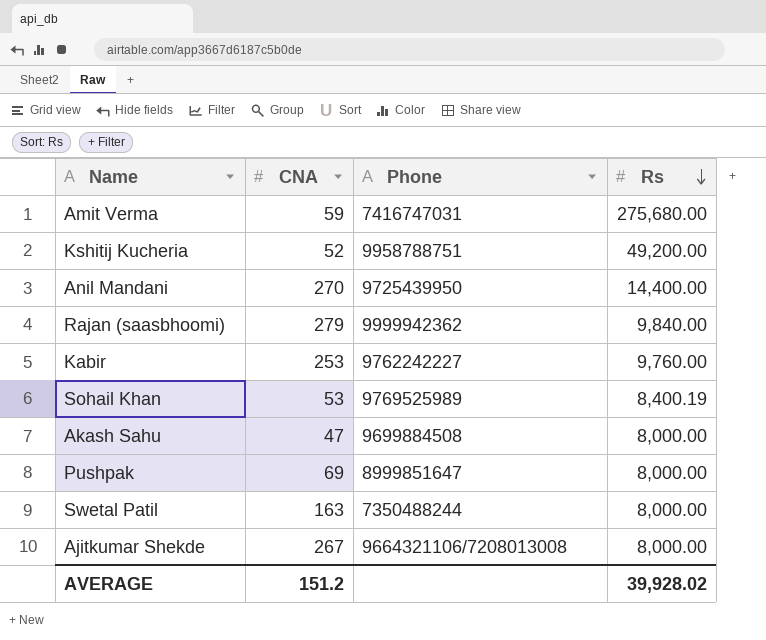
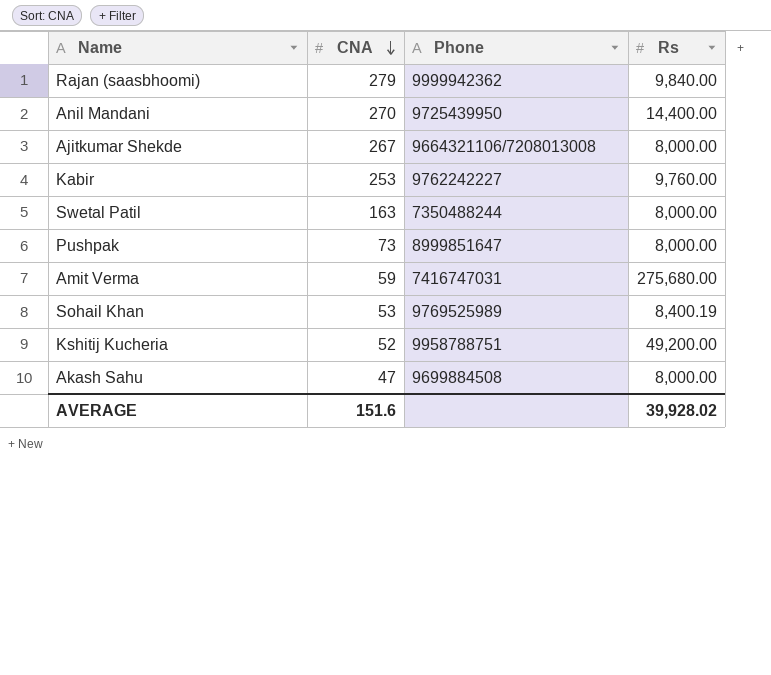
row order: Rs descending -> CNA descending
Pushpak | CNA: 69 -> 73
AVERAGE | CNA: 151.2 -> 151.6

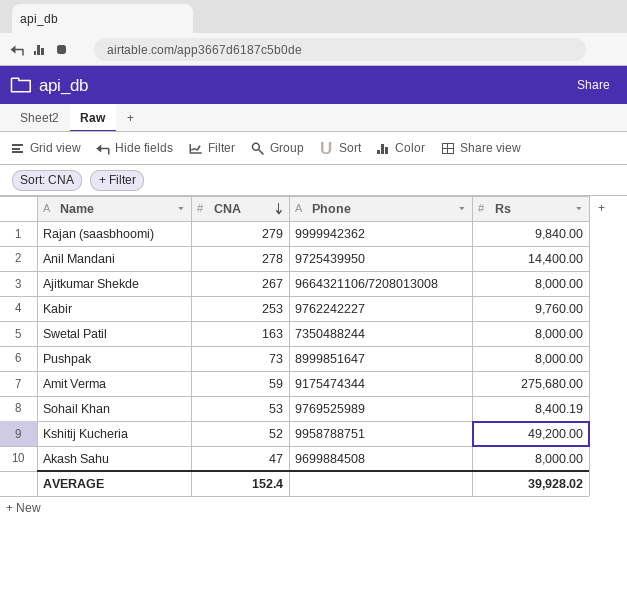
Anil Mandani | CNA: 270 -> 278
Amit Verma | Phone: 7416747031 -> 9175474344
AVERAGE | CNA: 151.6 -> 152.4

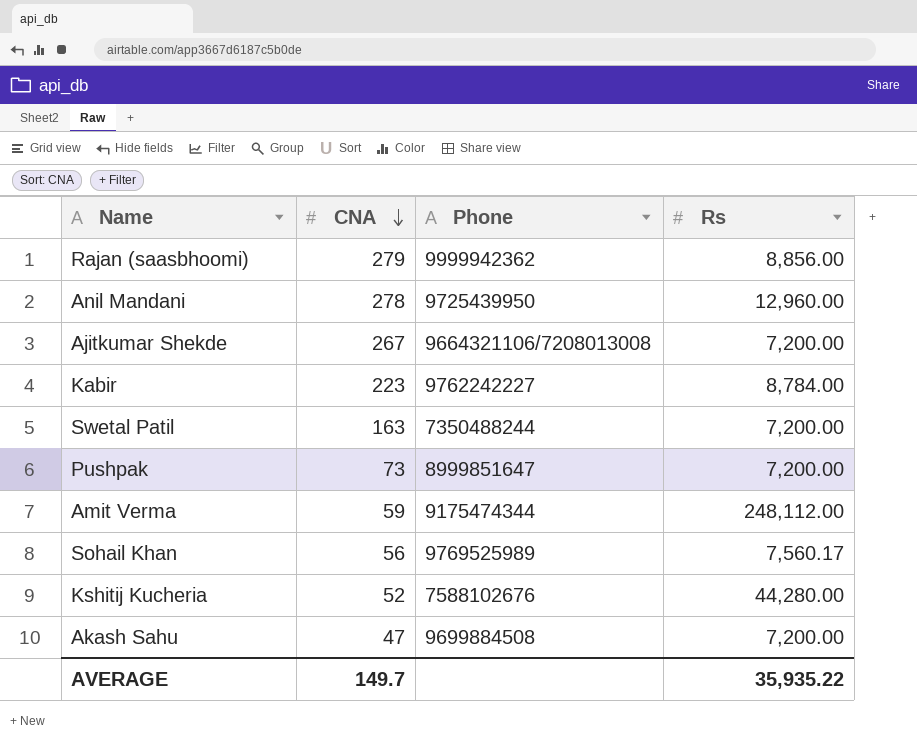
Rajan (saasbhoomi) | Rs: 9,840.00 -> 8,856.00
Anil Mandani | Rs: 14,400.00 -> 12,960.00
Ajitkumar Shekde | Rs: 8,000.00 -> 7,200.00
Kabir | CNA: 253 -> 223
Kabir | Rs: 9,760.00 -> 8,784.00
Swetal Patil | Rs: 8,000.00 -> 7,200.00
Pushpak | Rs: 8,000.00 -> 7,200.00
Amit Verma | Rs: 275,680.00 -> 248,112.00
Sohail Khan | CNA: 53 -> 56
Sohail Khan | Rs: 8,400.19 -> 7,560.17
Kshitij Kucheria | Phone: 9958788751 -> 7588102676
Kshitij Kucheria | Rs: 49,200.00 -> 44,280.00
Akash Sahu | Rs: 8,000.00 -> 7,200.00
AVERAGE | CNA: 152.4 -> 149.7
AVERAGE | Rs: 39,928.02 -> 35,935.22

